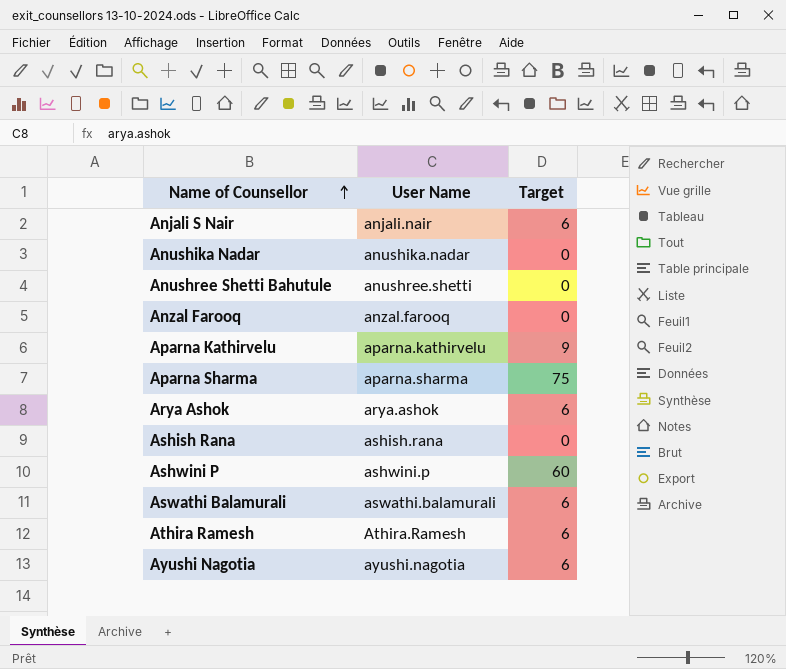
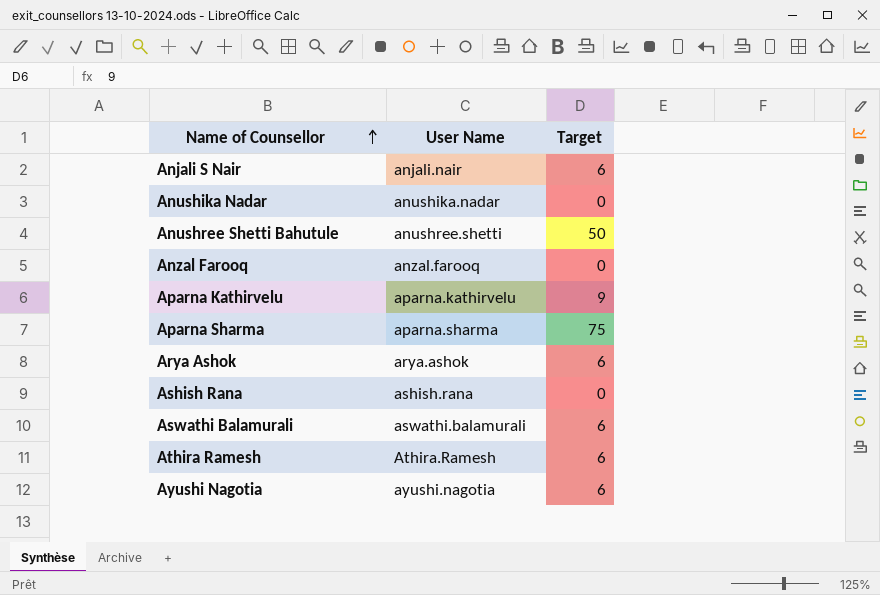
row Ashwini P: ashwini.p | 60 -> none
Anushree Shetti Bahutule | Target: 0 -> 50

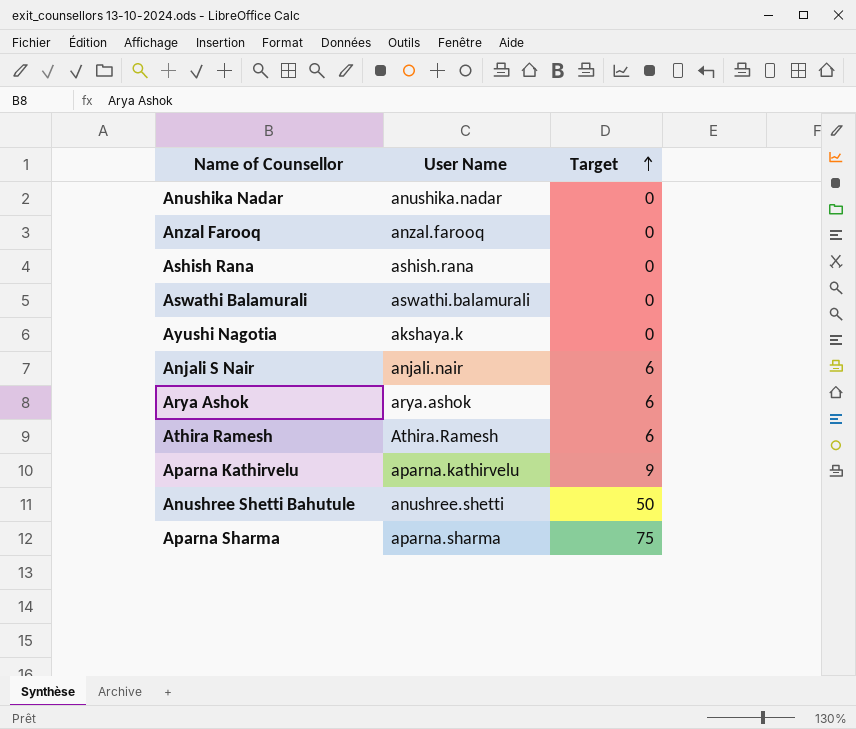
row order: Name of Counsellor ascending -> Target ascending
Aswathi Balamurali | Target: 6 -> 0
Ayushi Nagotia | User Name: ayushi.nagotia -> akshaya.k
Ayushi Nagotia | Target: 6 -> 0

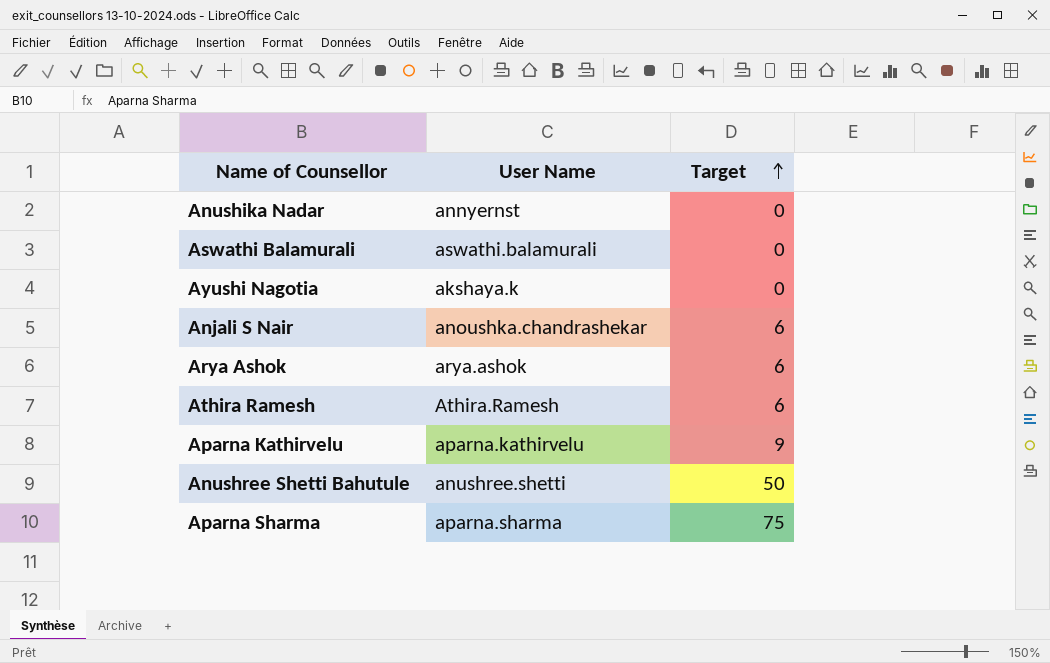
row Anzal Farooq: anzal.farooq | 0 -> none
row Ashish Rana: ashish.rana | 0 -> none
Anushika Nadar | User Name: anushika.nadar -> annyernst
Anjali S Nair | User Name: anjali.nair -> anoushka.chandrashekar

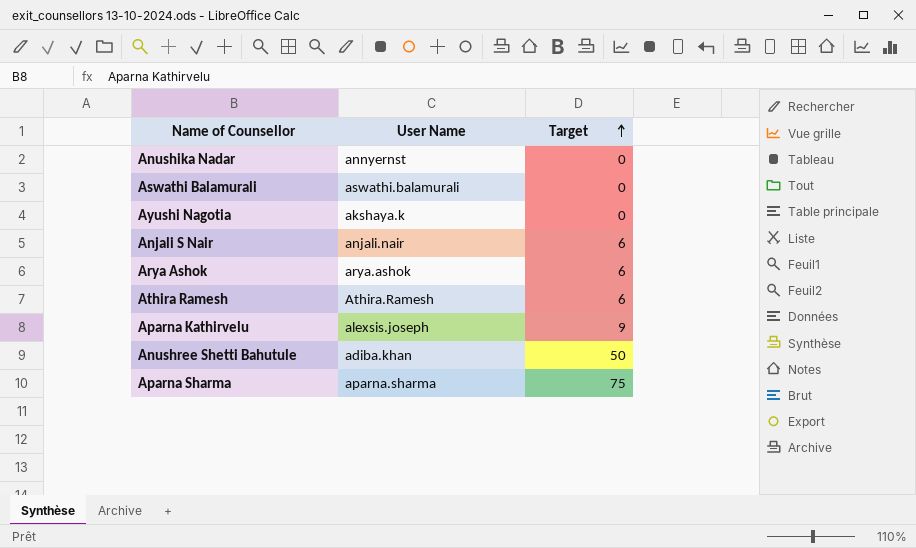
Anjali S Nair | User Name: anoushka.chandrashekar -> anjali.nair
Aparna Kathirvelu | User Name: aparna.kathirvelu -> alexsis.joseph
Anushree Shetti Bahutule | User Name: anushree.shetti -> adiba.khan

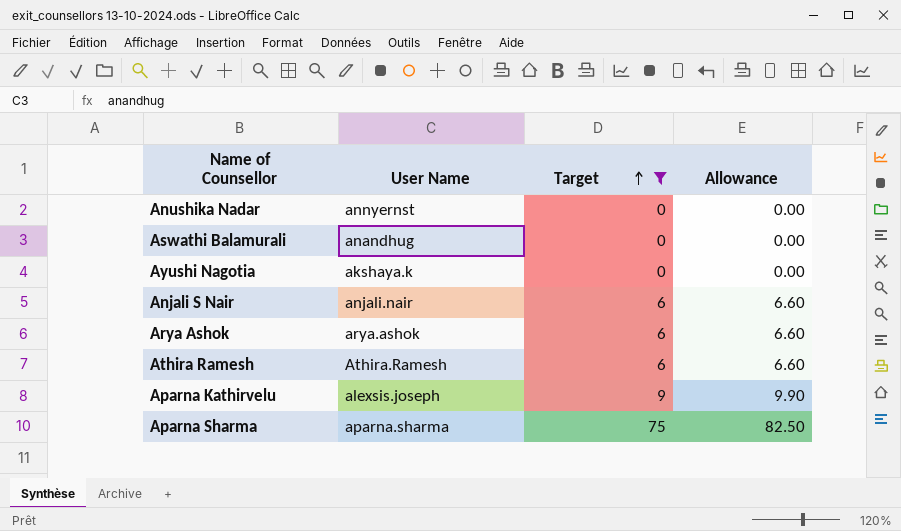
filter: none -> Target != 50
column Allowance | formula: none -> [Target] * 1.1
Aswathi Balamurali | User Name: aswathi.balamurali -> anandhug

